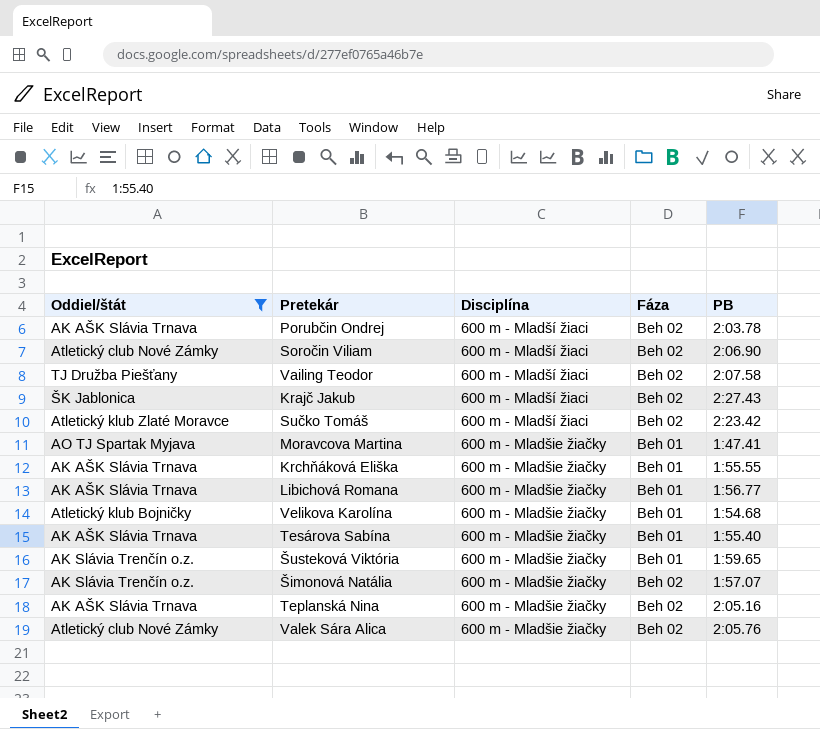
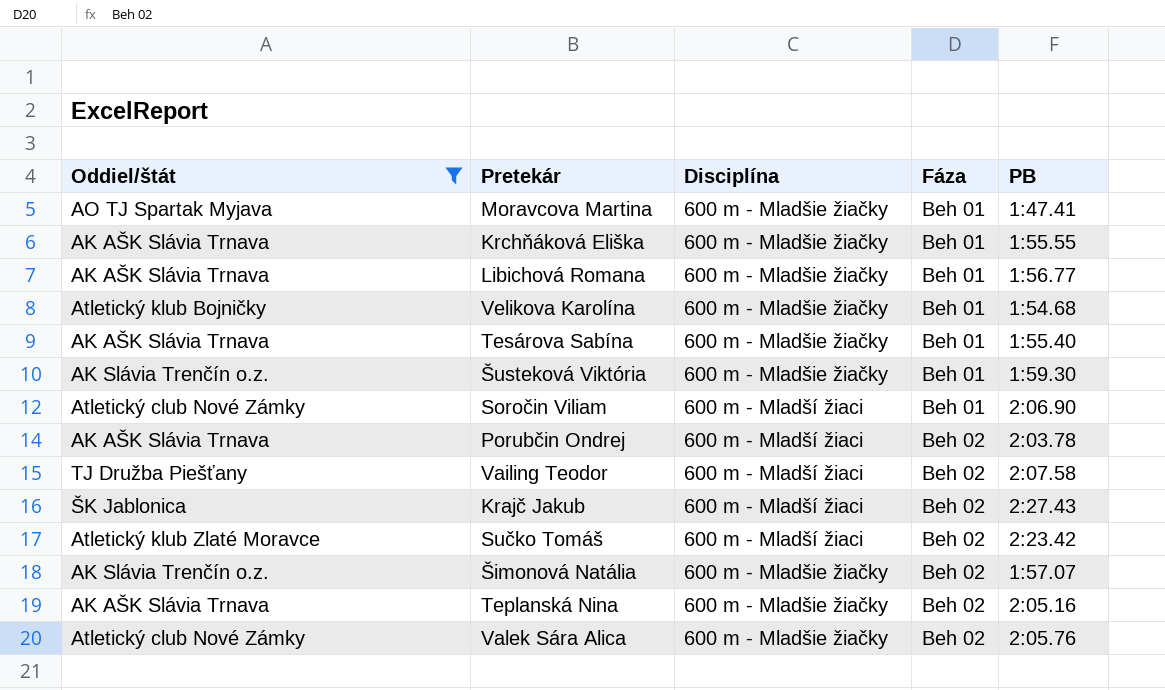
row order: Disciplína ascending -> Fáza ascending
Šusteková Viktória | PB: 1:59.65 -> 1:59.30
Soročin Viliam | Fáza: Beh 02 -> Beh 01

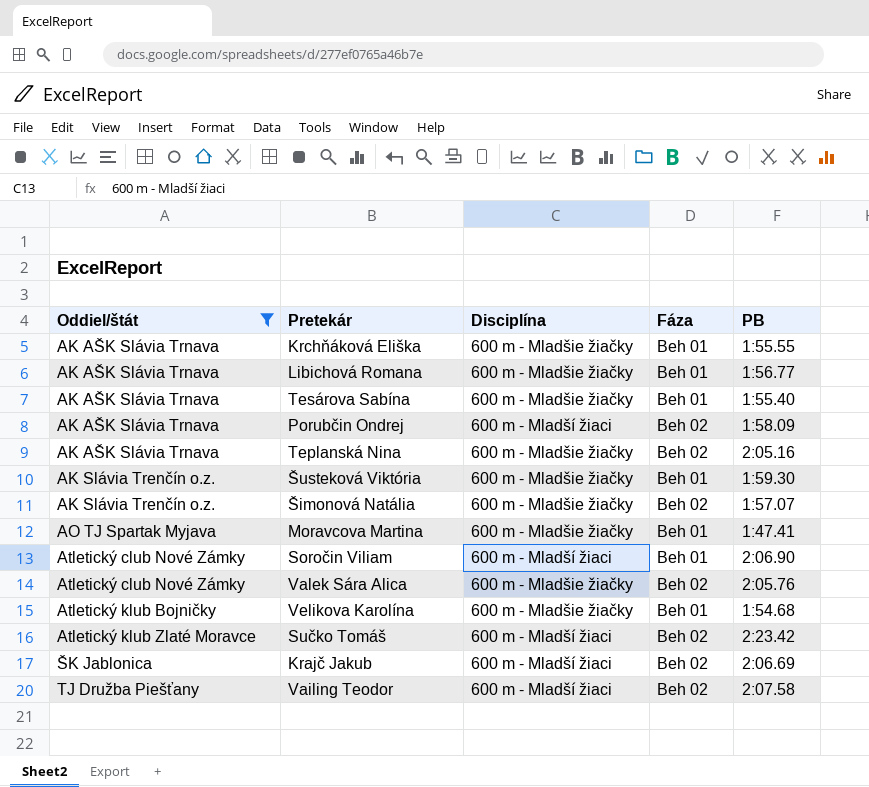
row order: Fáza ascending -> Oddiel/štát ascending
Porubčin Ondrej | PB: 2:03.78 -> 1:58.09
Krajč Jakub | PB: 2:27.43 -> 2:06.69

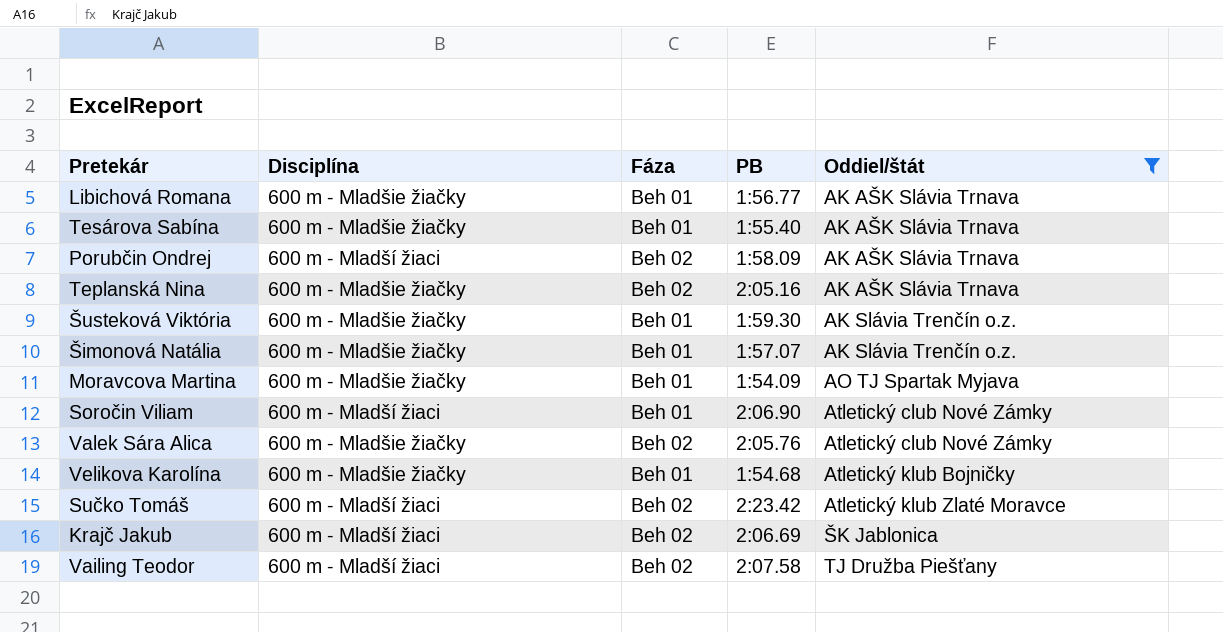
column Oddiel/štát | position: 1 -> 5
row Krchňáková Eliška: AK AŠK Slávia Trnava | 600 m - Mladšie žiačky | Beh 01 | 1:55.55 -> none
Šimonová Natália | Fáza: Beh 02 -> Beh 01
Moravcova Martina | PB: 1:47.41 -> 1:54.09

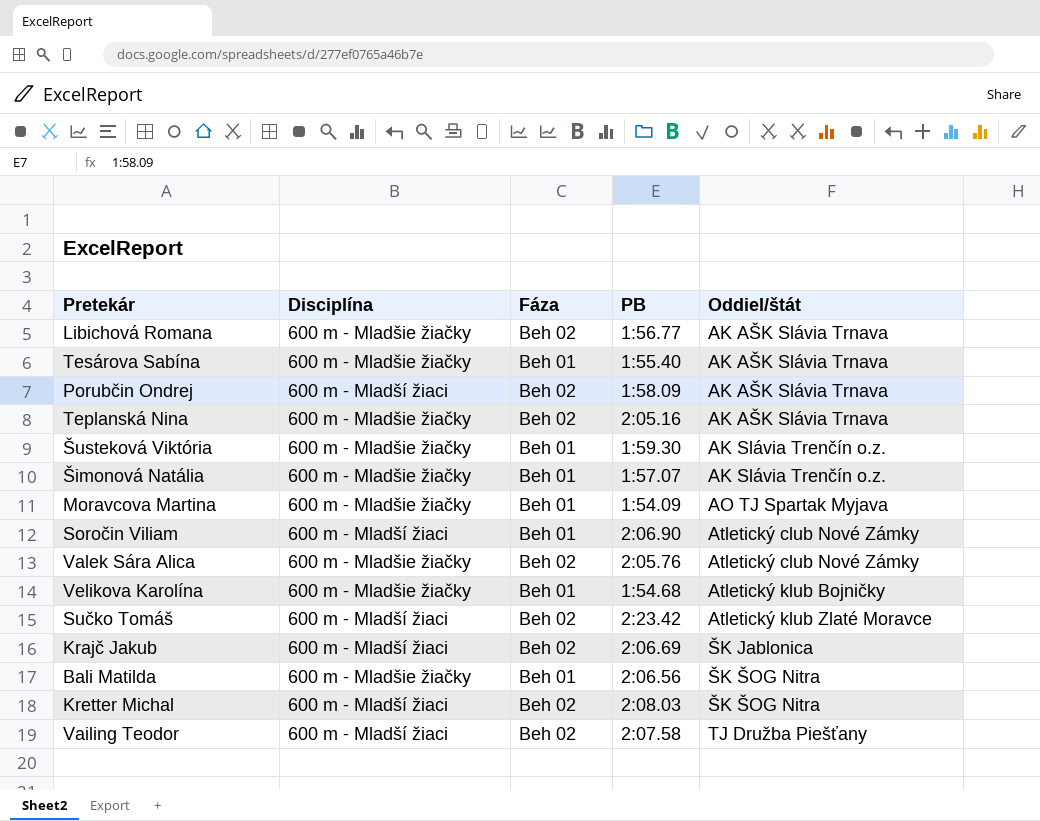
filter: Oddiel/štát != ŠK ŠOG Nitra -> none
Libichová Romana | Fáza: Beh 01 -> Beh 02

